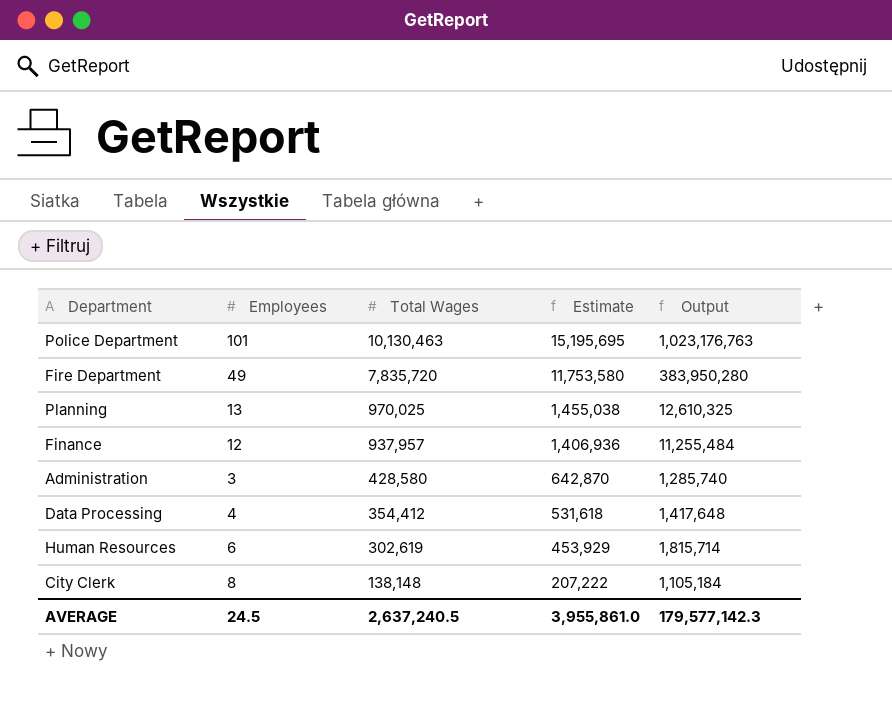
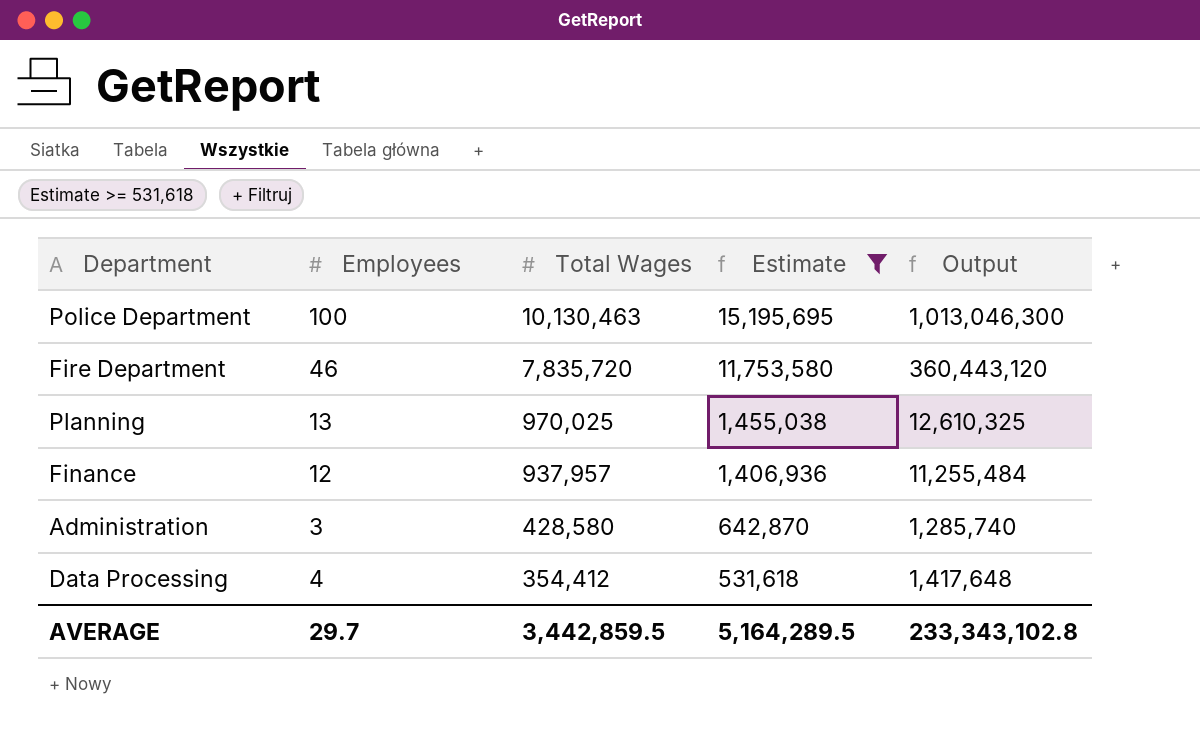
filter: none -> Estimate >= 531,618
Police Department | Employees: 101 -> 100
Police Department | Output: 1,023,176,763 -> 1,013,046,300
Fire Department | Employees: 49 -> 46
Fire Department | Output: 383,950,280 -> 360,443,120
AVERAGE | Employees: 24.5 -> 29.7
AVERAGE | Total Wages: 2,637,240.5 -> 3,442,859.5
AVERAGE | Estimate: 3,955,861.0 -> 5,164,289.5
AVERAGE | Output: 179,577,142.3 -> 233,343,102.8

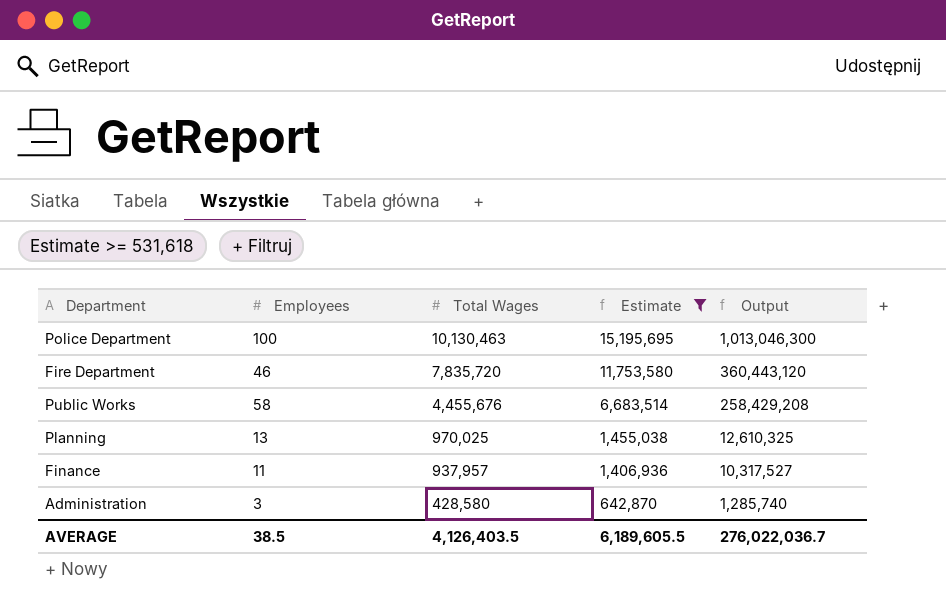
row Data Processing: 4 | 354,412 | 531,618 | 1,417,648 -> none
row Public Works: none -> 58 | 4,455,676 | 6,683,514 | 258,429,208
Finance | Employees: 12 -> 11
Finance | Output: 11,255,484 -> 10,317,527
AVERAGE | Employees: 29.7 -> 38.5
AVERAGE | Total Wages: 3,442,859.5 -> 4,126,403.5
AVERAGE | Estimate: 5,164,289.5 -> 6,189,605.5
AVERAGE | Output: 233,343,102.8 -> 276,022,036.7

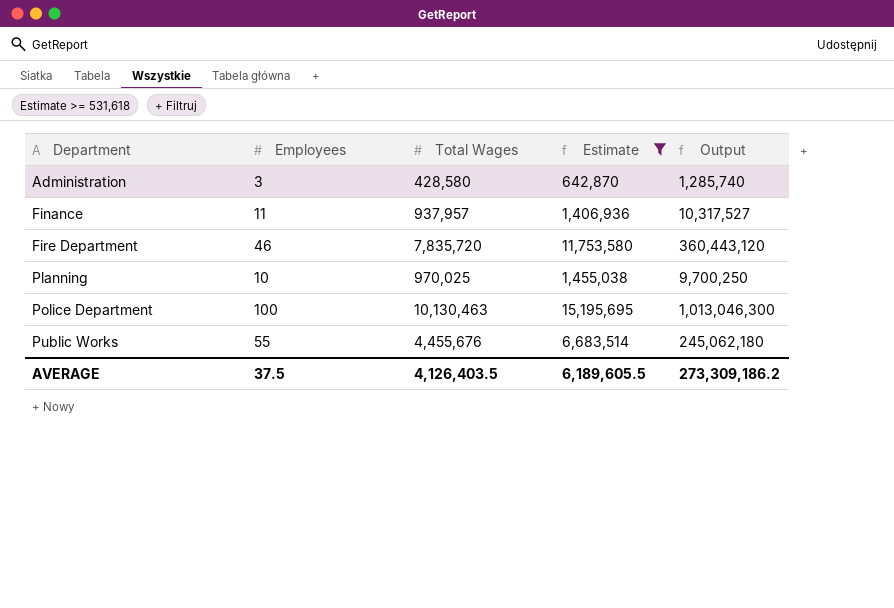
row order: Total Wages descending -> Department ascending
Planning | Employees: 13 -> 10
Planning | Output: 12,610,325 -> 9,700,250
Public Works | Employees: 58 -> 55
Public Works | Output: 258,429,208 -> 245,062,180
AVERAGE | Employees: 38.5 -> 37.5
AVERAGE | Output: 276,022,036.7 -> 273,309,186.2

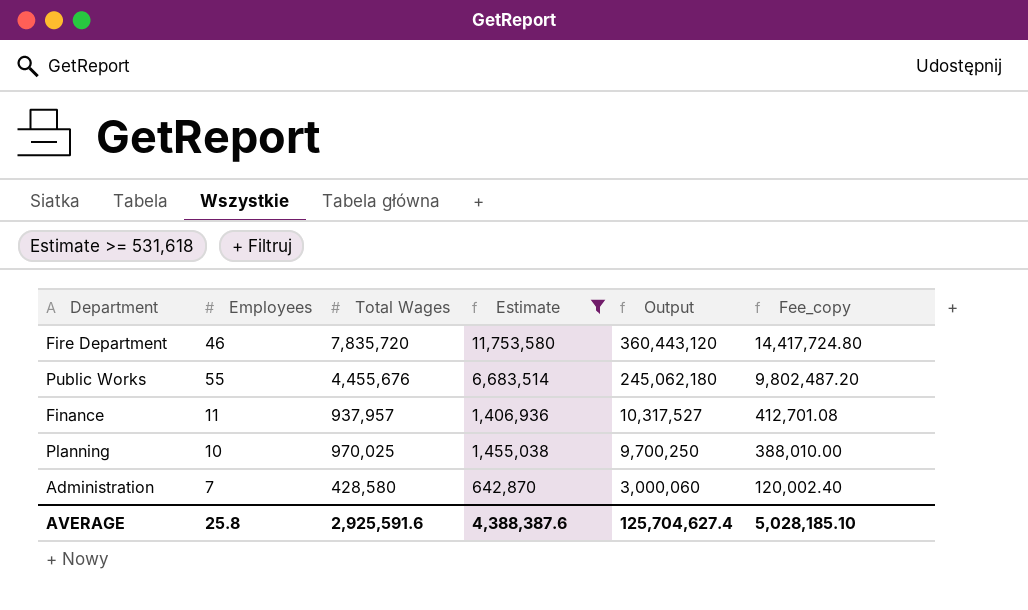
row order: Department ascending -> Output descending
column Fee_copy | formula: none -> [Output] * 0.04
row Police Department: 100 | 10,130,463 | 15,195,695 | 1,013,046,300 -> none
Administration | Employees: 3 -> 7
Administration | Output: 1,285,740 -> 3,000,060
AVERAGE | Employees: 37.5 -> 25.8
AVERAGE | Total Wages: 4,126,403.5 -> 2,925,591.6
AVERAGE | Estimate: 6,189,605.5 -> 4,388,387.6
AVERAGE | Output: 273,309,186.2 -> 125,704,627.4

